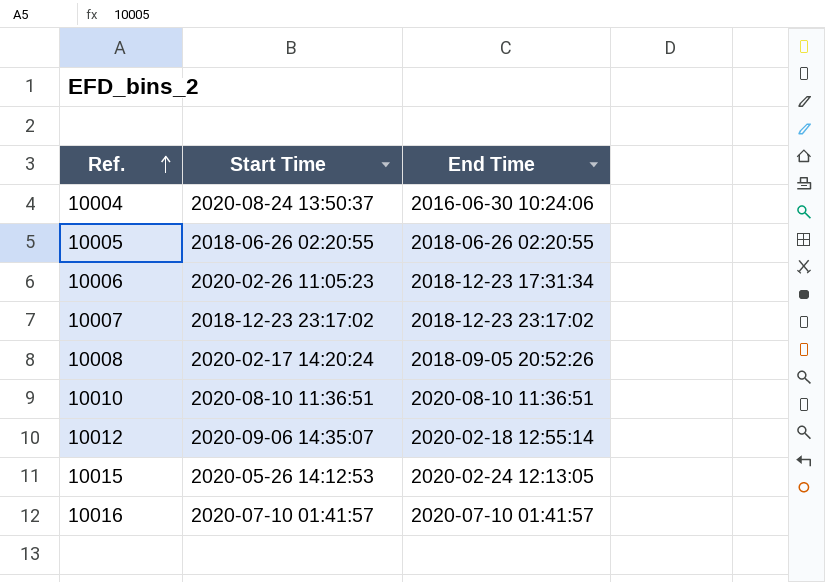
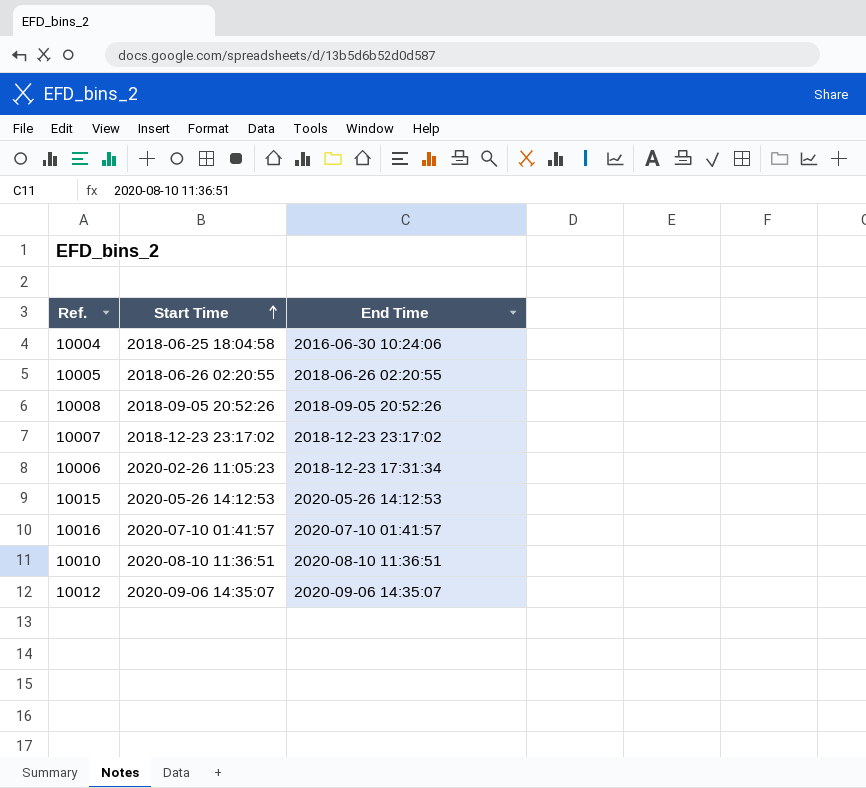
row order: Ref. ascending -> Start Time ascending
10004 | Start Time: 2020-08-24 13:50:37 -> 2018-06-25 18:04:58
10008 | Start Time: 2020-02-17 14:20:24 -> 2018-09-05 20:52:26
10015 | End Time: 2020-02-24 12:13:05 -> 2020-05-26 14:12:53
10012 | End Time: 2020-02-18 12:55:14 -> 2020-09-06 14:35:07

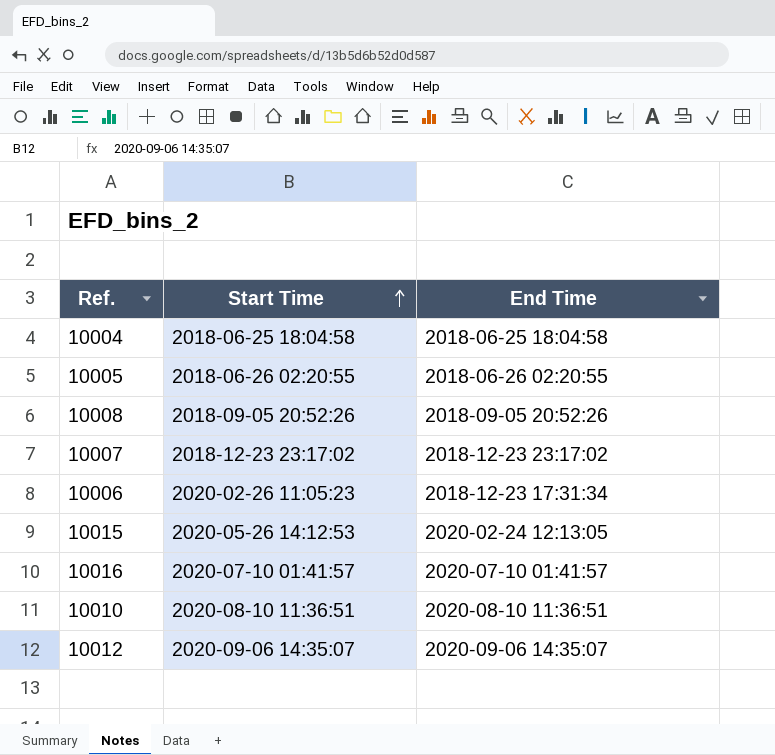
10004 | End Time: 2016-06-30 10:24:06 -> 2018-06-25 18:04:58
10015 | End Time: 2020-05-26 14:12:53 -> 2020-02-24 12:13:05

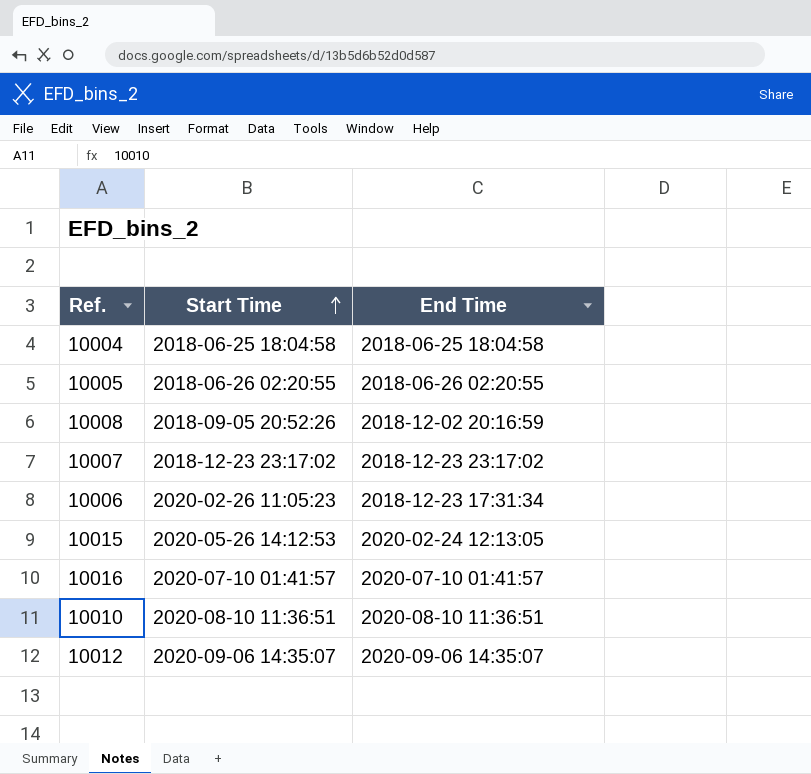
10008 | End Time: 2018-09-05 20:52:26 -> 2018-12-02 20:16:59

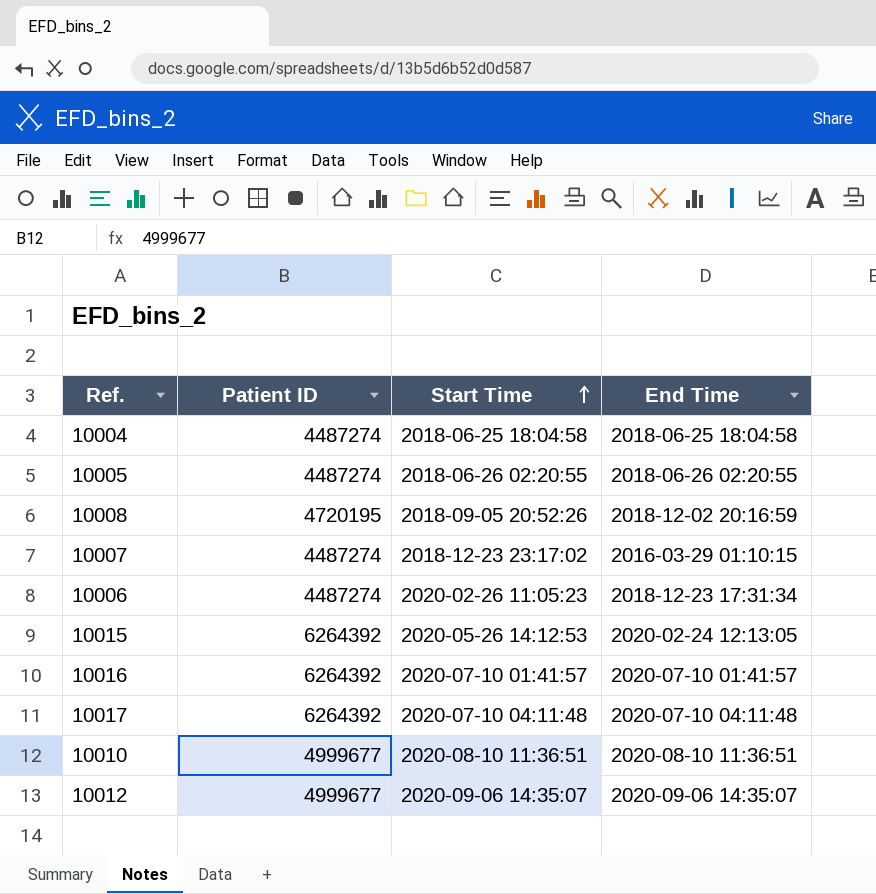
column Patient ID | position: none -> 2
10007 | End Time: 2018-12-23 23:17:02 -> 2016-03-29 01:10:15
row 10017: none -> 6264392 | 2020-07-10 04:11:48 | 2020-07-10 04:11:48

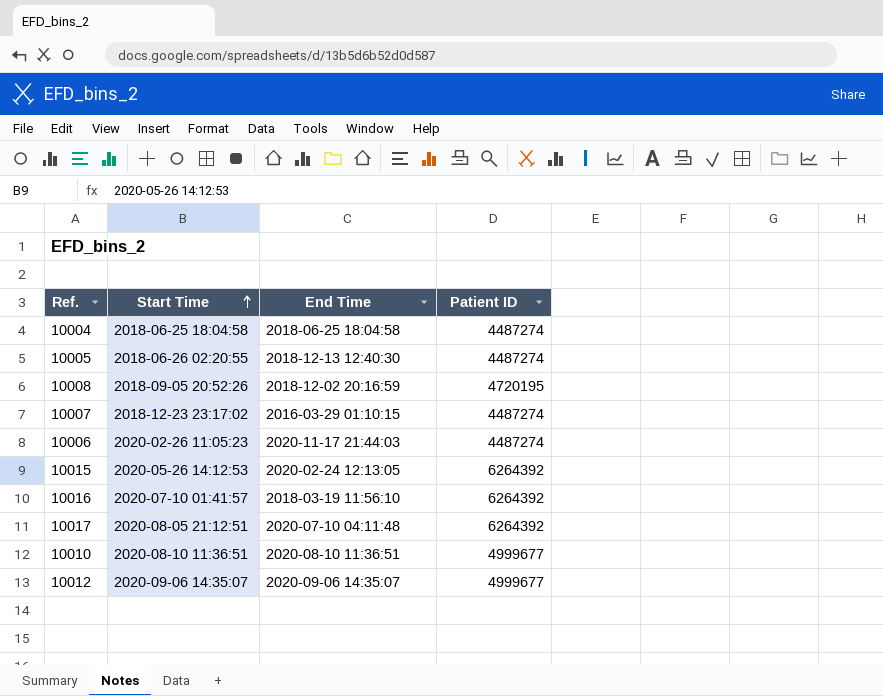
column Patient ID | position: 2 -> 4
10005 | End Time: 2018-06-26 02:20:55 -> 2018-12-13 12:40:30
10006 | End Time: 2018-12-23 17:31:34 -> 2020-11-17 21:44:03
10016 | End Time: 2020-07-10 01:41:57 -> 2018-03-19 11:56:10
10017 | Start Time: 2020-07-10 04:11:48 -> 2020-08-05 21:12:51

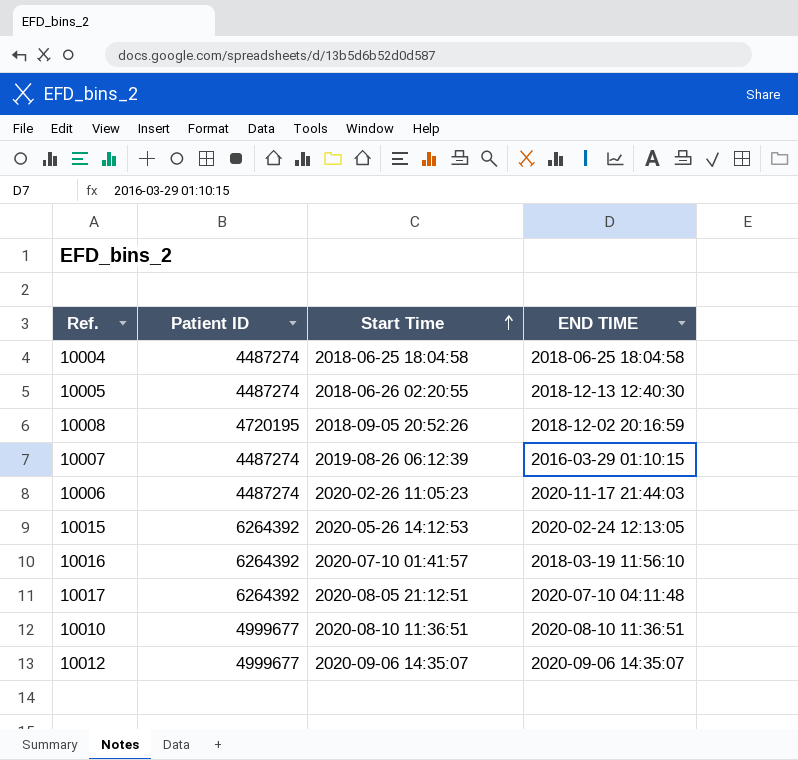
column Patient ID | position: 4 -> 2
column name: End Time -> END TIME
10007 | Start Time: 2018-12-23 23:17:02 -> 2019-08-26 06:12:39

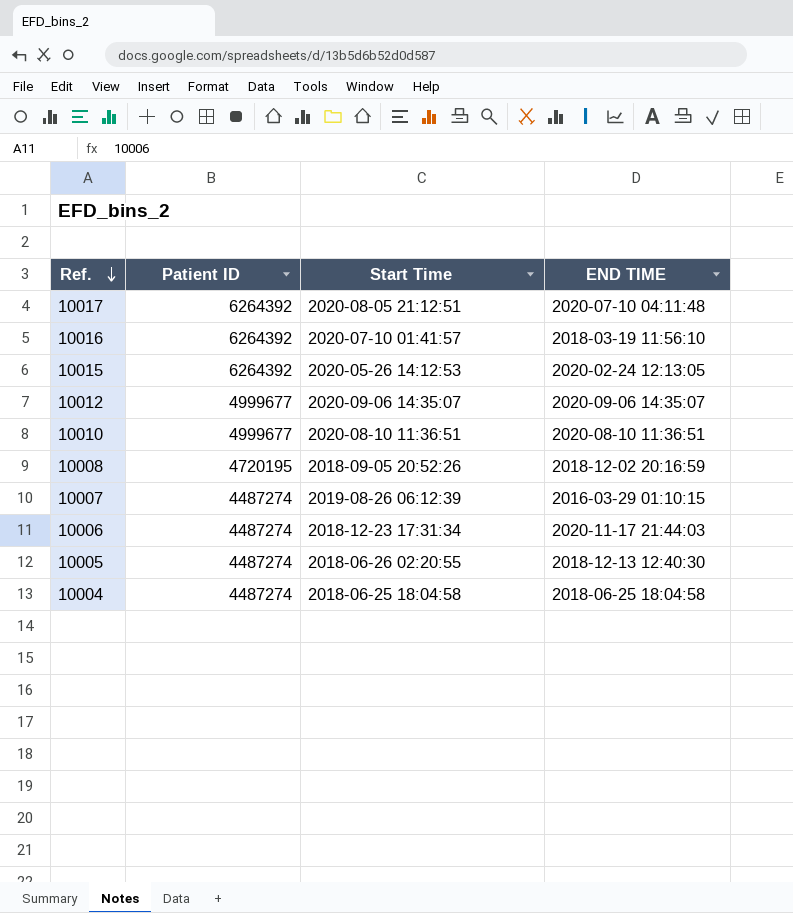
row order: Start Time ascending -> Ref. descending
10006 | Start Time: 2020-02-26 11:05:23 -> 2018-12-23 17:31:34

